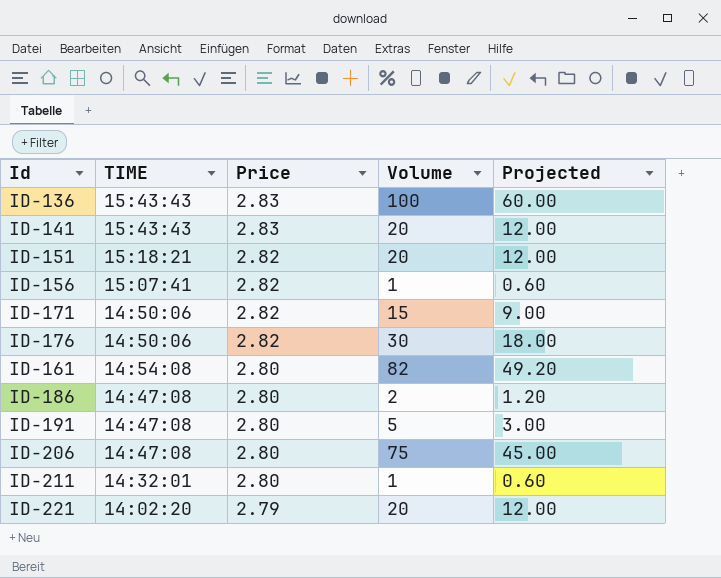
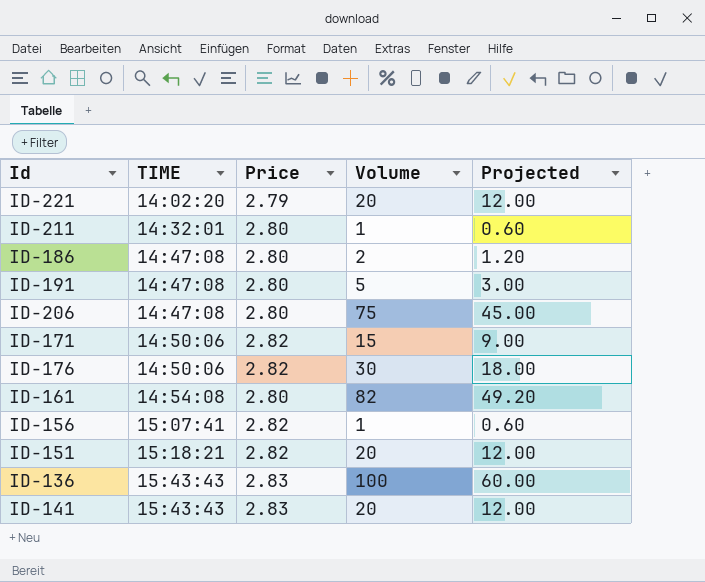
row order: Price descending -> TIME ascending

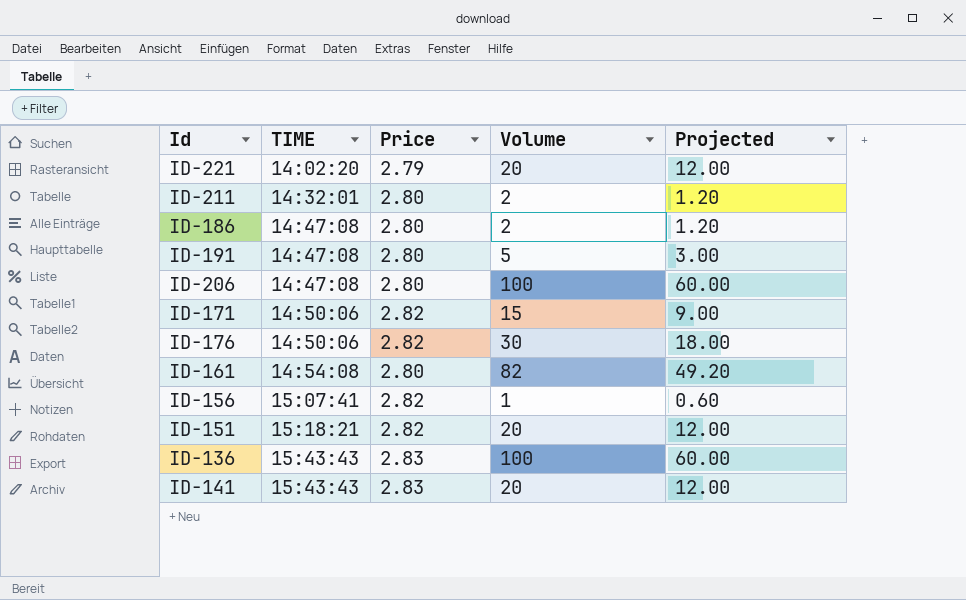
ID-211 | Volume: 1 -> 2
ID-211 | Projected: 0.60 -> 1.20
ID-206 | Volume: 75 -> 100
ID-206 | Projected: 45.00 -> 60.00

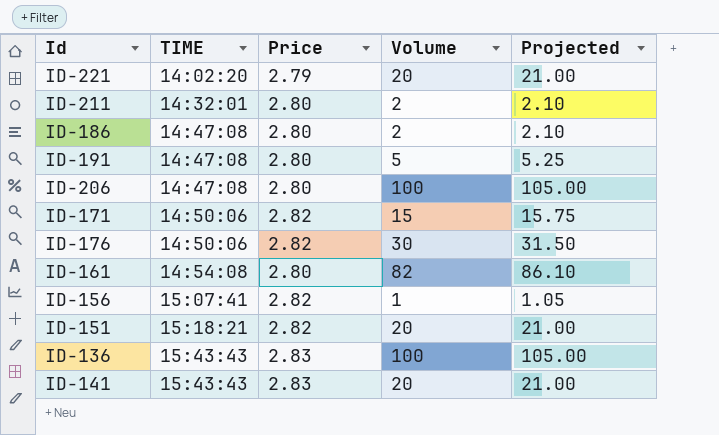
column Projected | formula: [Volume] * 0.6 -> [Volume] * 1.05

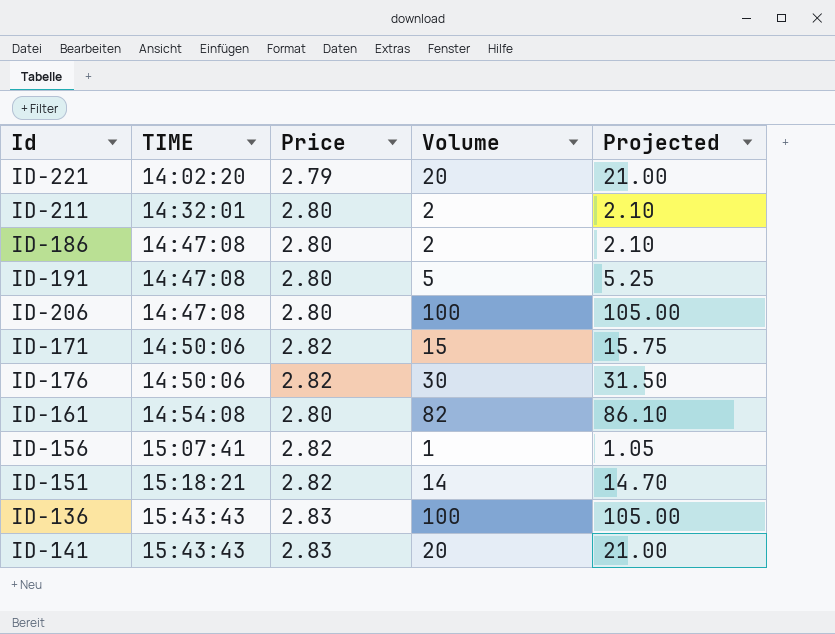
ID-151 | Volume: 20 -> 14
ID-151 | Projected: 21.00 -> 14.70

